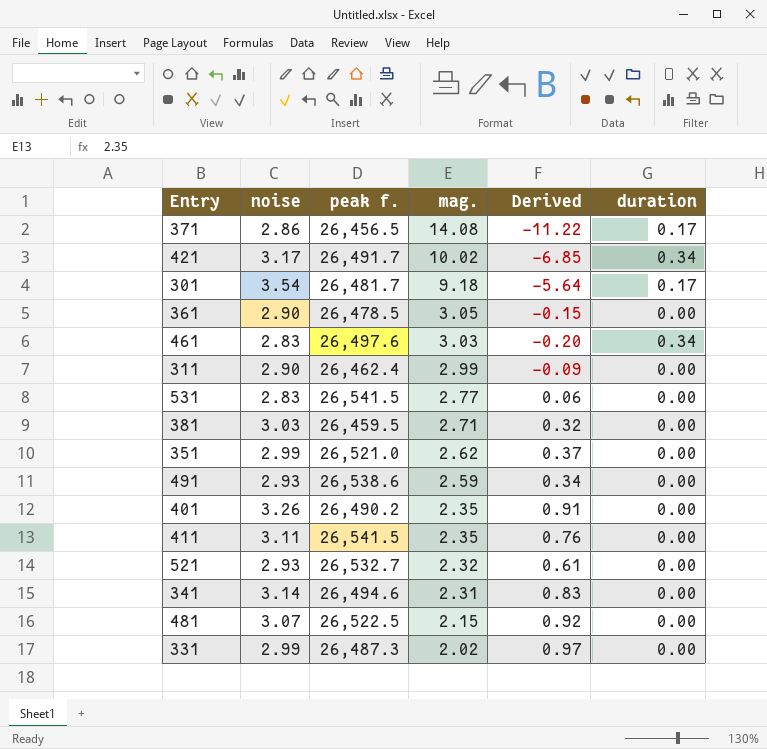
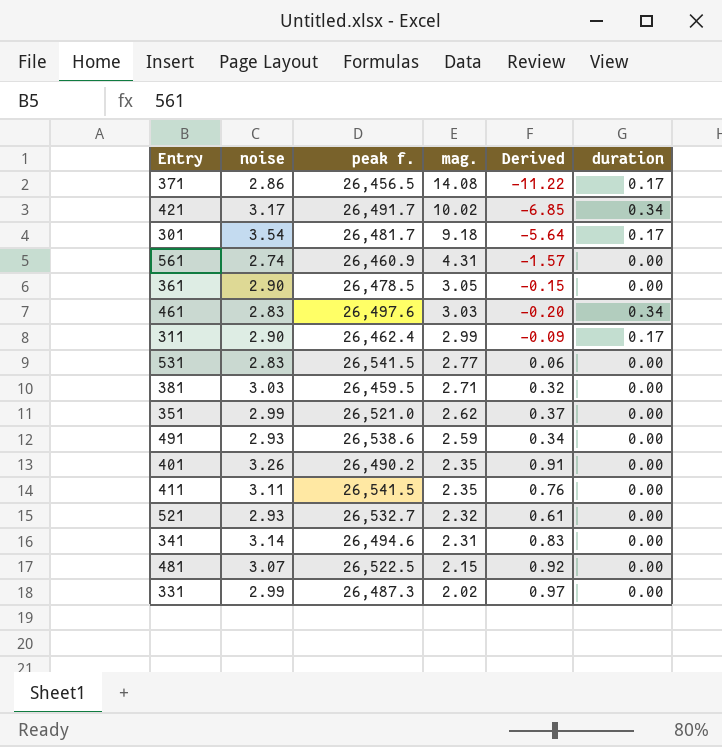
row 561: none -> 2.74 | 26,460.9 | 4.31 | -1.57 | 0.00
311 | duration: 0.00 -> 0.17

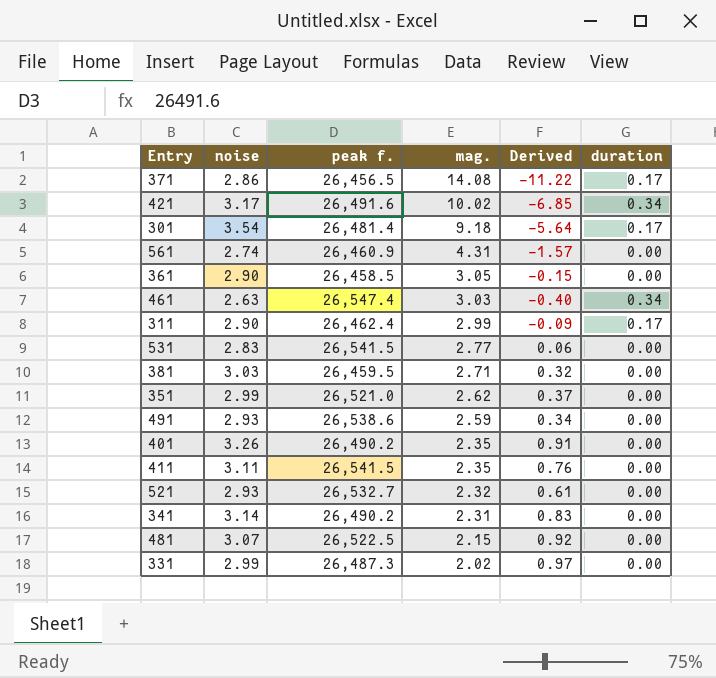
421 | peak f.: 26,491.7 -> 26,491.6
301 | peak f.: 26,481.7 -> 26,481.4
361 | peak f.: 26,478.5 -> 26,458.5
461 | noise: 2.83 -> 2.63
461 | peak f.: 26,497.6 -> 26,547.4
461 | Derived: -0.20 -> -0.40
341 | peak f.: 26,494.6 -> 26,490.2

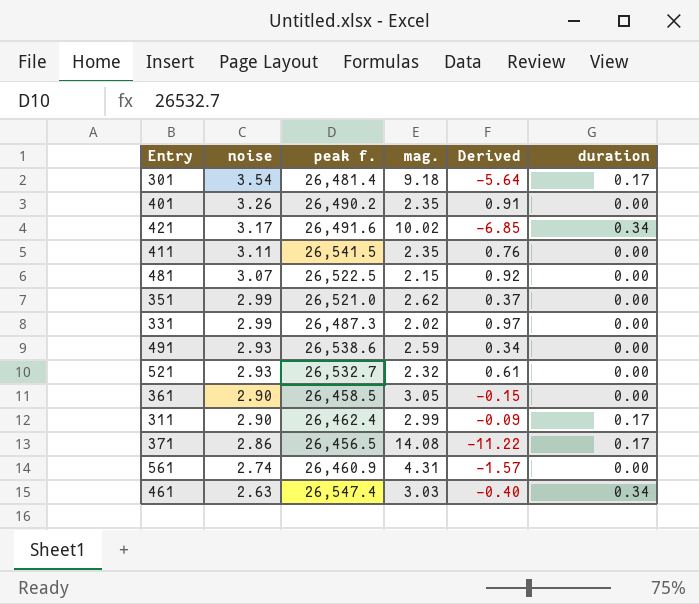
row order: mag. descending -> noise descending
row 531: 2.83 | 26,541.5 | 2.77 | 0.06 | 0.00 -> none
row 381: 3.03 | 26,459.5 | 2.71 | 0.32 | 0.00 -> none
row 341: 3.14 | 26,490.2 | 2.31 | 0.83 | 0.00 -> none

